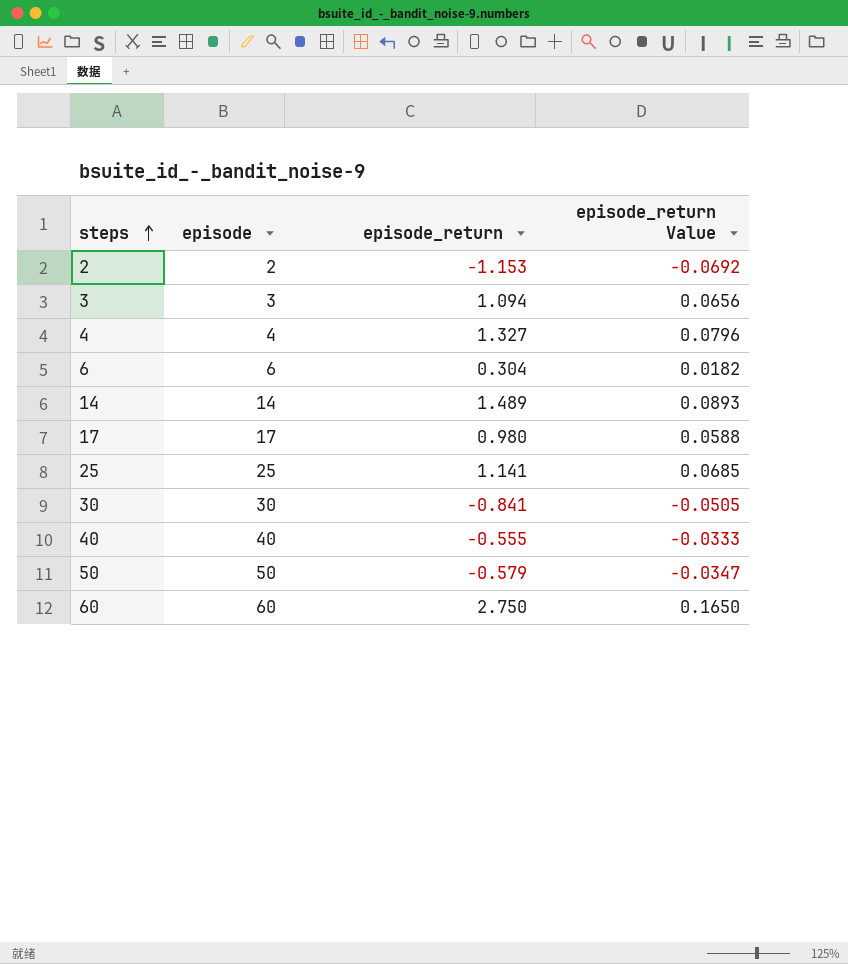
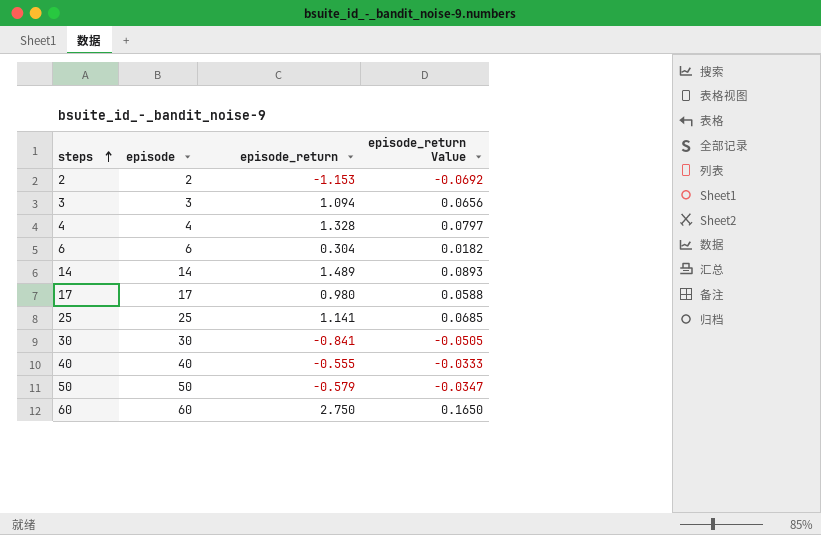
4 | episode_return: 1.327 -> 1.328
4 | episode_return Value: 0.0796 -> 0.0797

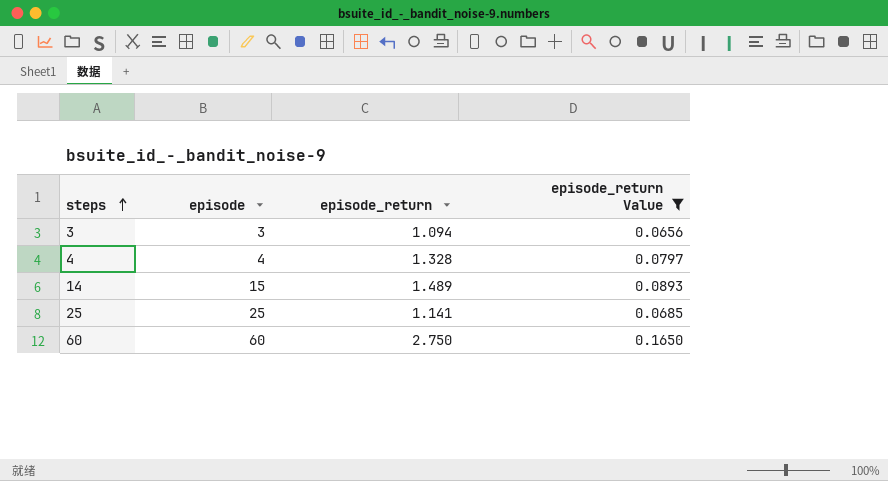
filter: none -> episode_return Value >= 0.0656
14 | episode: 14 -> 15

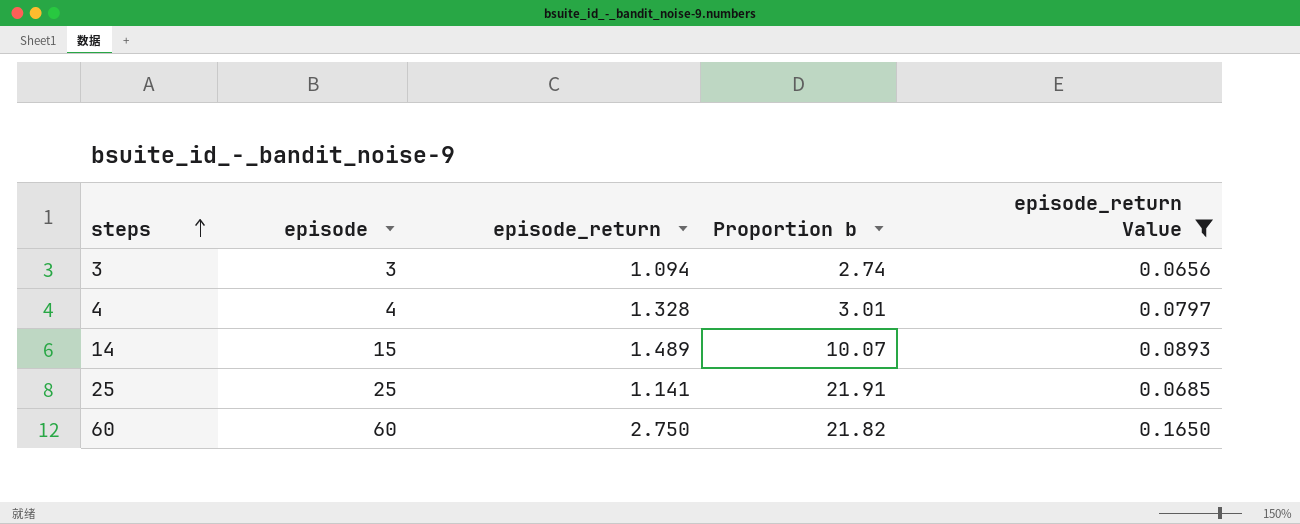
column Proportion b | formula: none -> [episode] / [episode_return]

